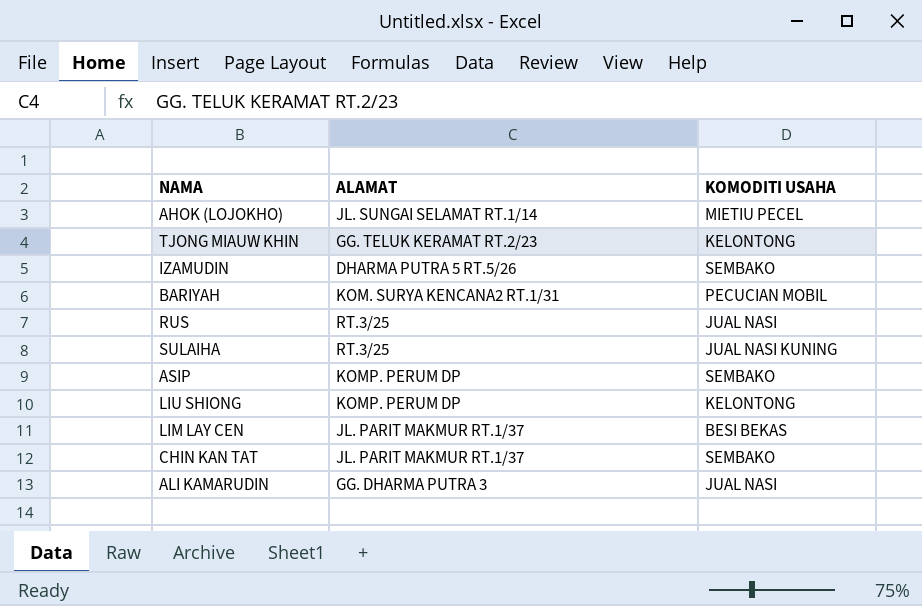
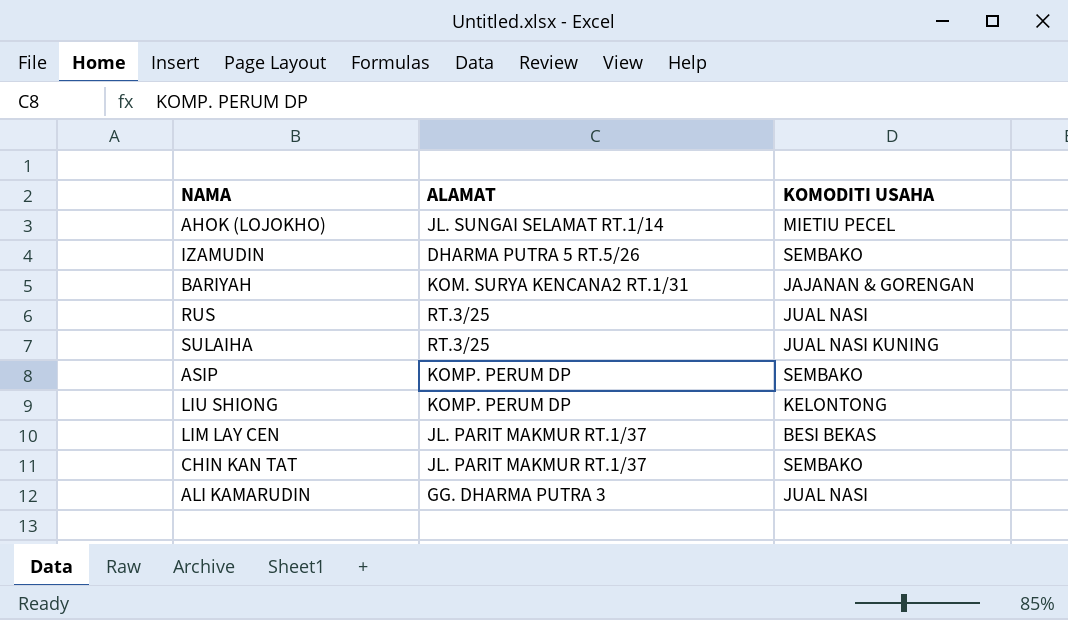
row TJONG MIAUW KHIN: GG. TELUK KERAMAT RT.2/23 | KELONTONG -> none
BARIYAH | KOMODITI USAHA: PECUCIAN MOBIL -> JAJANAN & GORENGAN

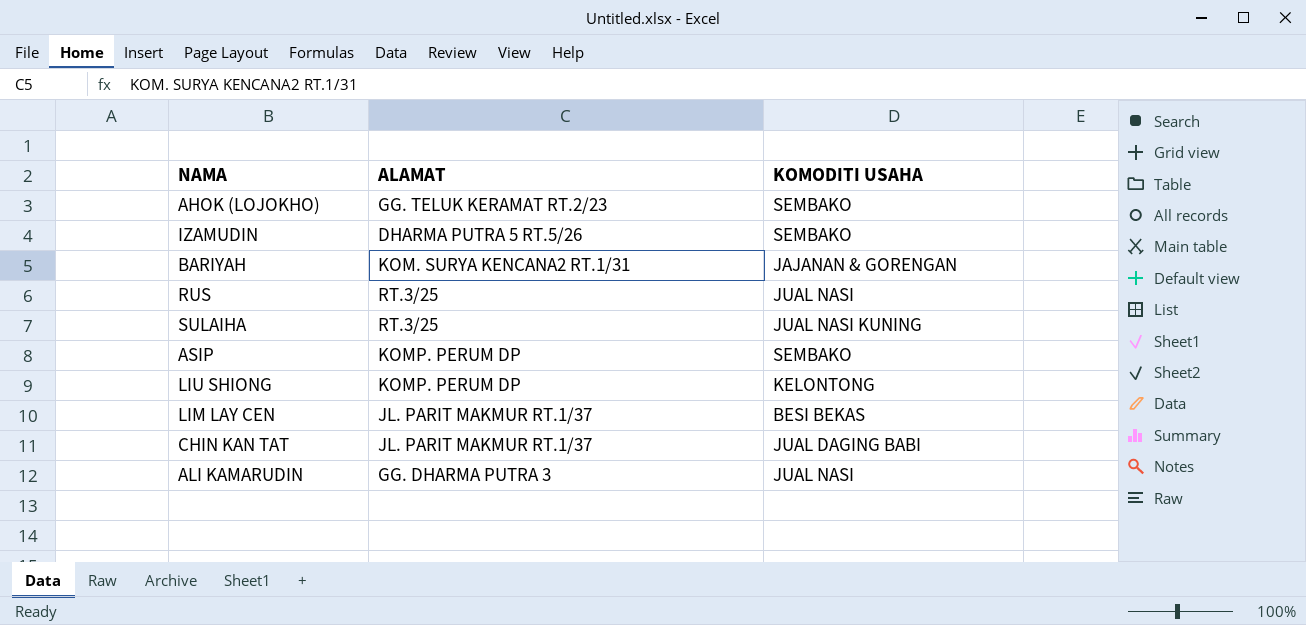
AHOK (LOJOKHO) | ALAMAT: JL. SUNGAI SELAMAT RT.1/14 -> GG. TELUK KERAMAT RT.2/23
AHOK (LOJOKHO) | KOMODITI USAHA: MIETIU PECEL -> SEMBAKO
CHIN KAN TAT | KOMODITI USAHA: SEMBAKO -> JUAL DAGING BABI

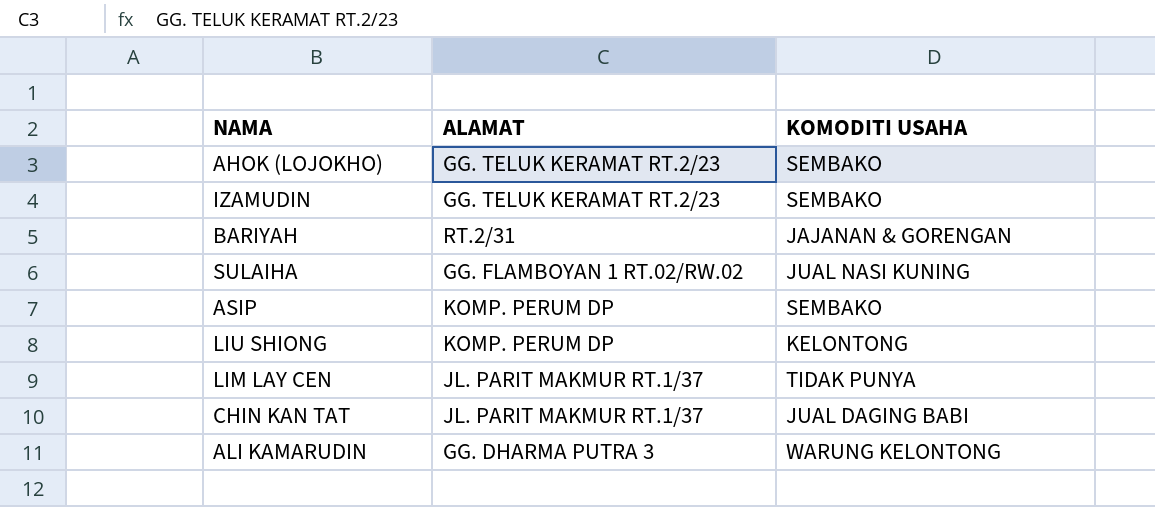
row RUS: RT.3/25 | JUAL NASI -> none
IZAMUDIN | ALAMAT: DHARMA PUTRA 5 RT.5/26 -> GG. TELUK KERAMAT RT.2/23
BARIYAH | ALAMAT: KOM. SURYA KENCANA2 RT.1/31 -> RT.2/31
SULAIHA | ALAMAT: RT.3/25 -> GG. FLAMBOYAN 1 RT.02/RW.02
LIM LAY CEN | KOMODITI USAHA: BESI BEKAS -> TIDAK PUNYA
ALI KAMARUDIN | KOMODITI USAHA: JUAL NASI -> WARUNG KELONTONG

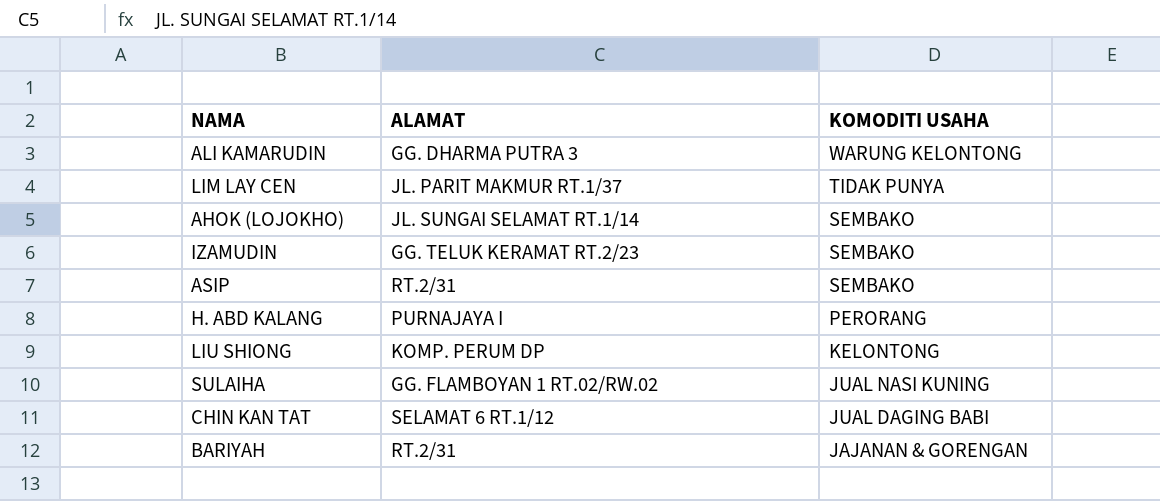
row order: none -> KOMODITI USAHA descending
AHOK (LOJOKHO) | ALAMAT: GG. TELUK KERAMAT RT.2/23 -> JL. SUNGAI SELAMAT RT.1/14
ASIP | ALAMAT: KOMP. PERUM DP -> RT.2/31
row H. ABD KALANG: none -> PURNAJAYA I | PERORANG
CHIN KAN TAT | ALAMAT: JL. PARIT MAKMUR RT.1/37 -> SELAMAT 6 RT.1/12

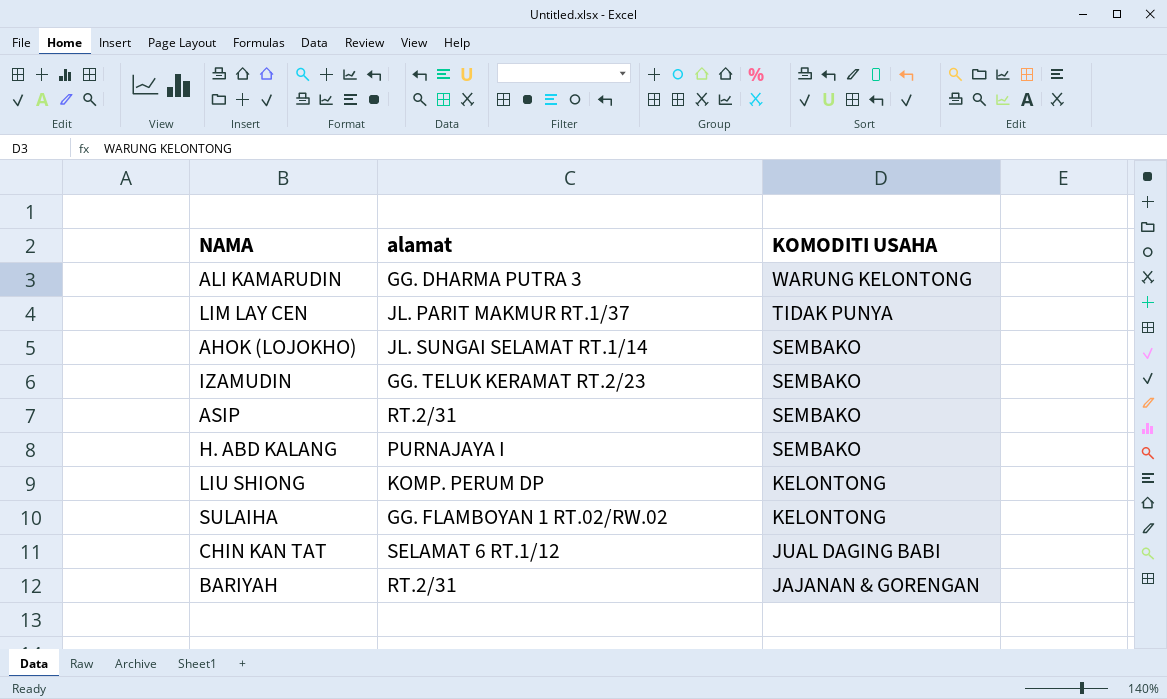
column name: ALAMAT -> alamat
H. ABD KALANG | KOMODITI USAHA: PERORANG -> SEMBAKO
SULAIHA | KOMODITI USAHA: JUAL NASI KUNING -> KELONTONG

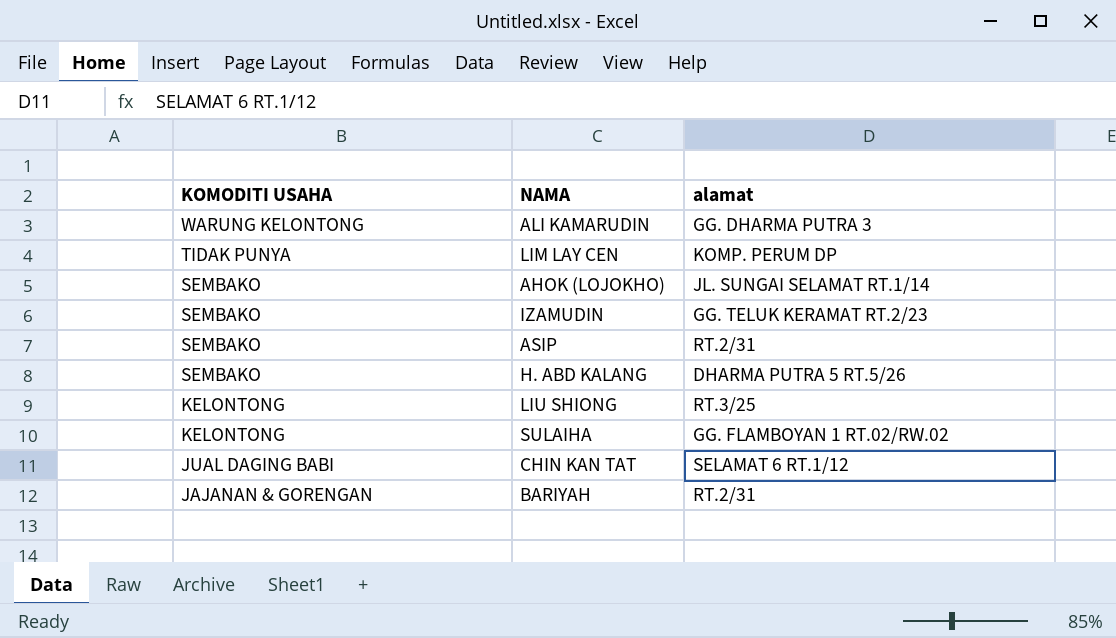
column KOMODITI USAHA | position: 3 -> 1
LIM LAY CEN | alamat: JL. PARIT MAKMUR RT.1/37 -> KOMP. PERUM DP
H. ABD KALANG | alamat: PURNAJAYA I -> DHARMA PUTRA 5 RT.5/26
LIU SHIONG | alamat: KOMP. PERUM DP -> RT.3/25

